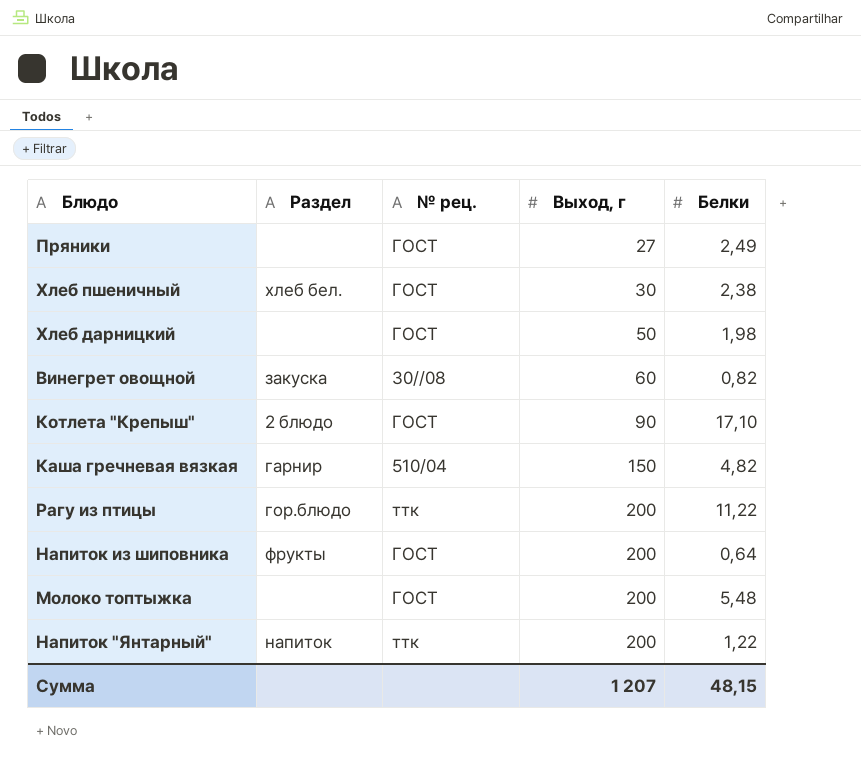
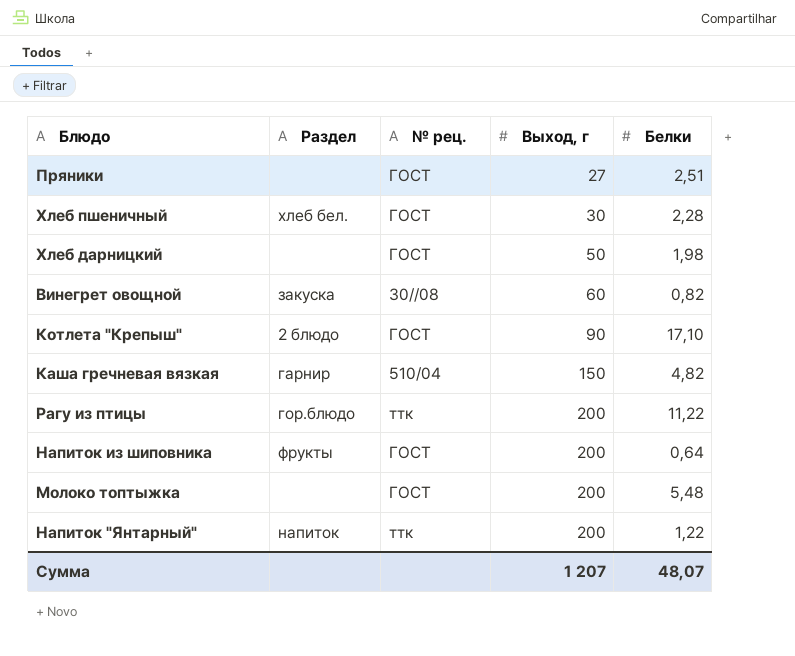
Пряники | Белки: 2,49 -> 2,51
Хлеб пшеничный | Белки: 2,38 -> 2,28
Сумма | Белки: 48,15 -> 48,07

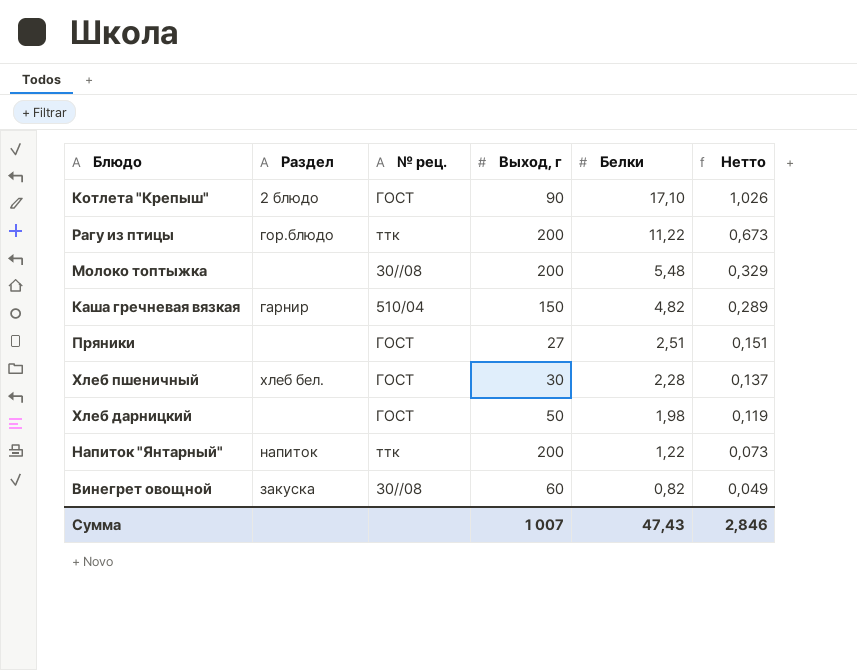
row order: Выход, г ascending -> Белки descending
column Нетто | formula: none -> [Белки] * 0,06
row Напиток из шиповника: фрукты | ГОСТ | 200 | 0,64 -> none
Молоко топтыжка | № рец.: ГОСТ -> 30//08
Сумма | Выход, г: 1 207 -> 1 007
Сумма | Белки: 48,07 -> 47,43

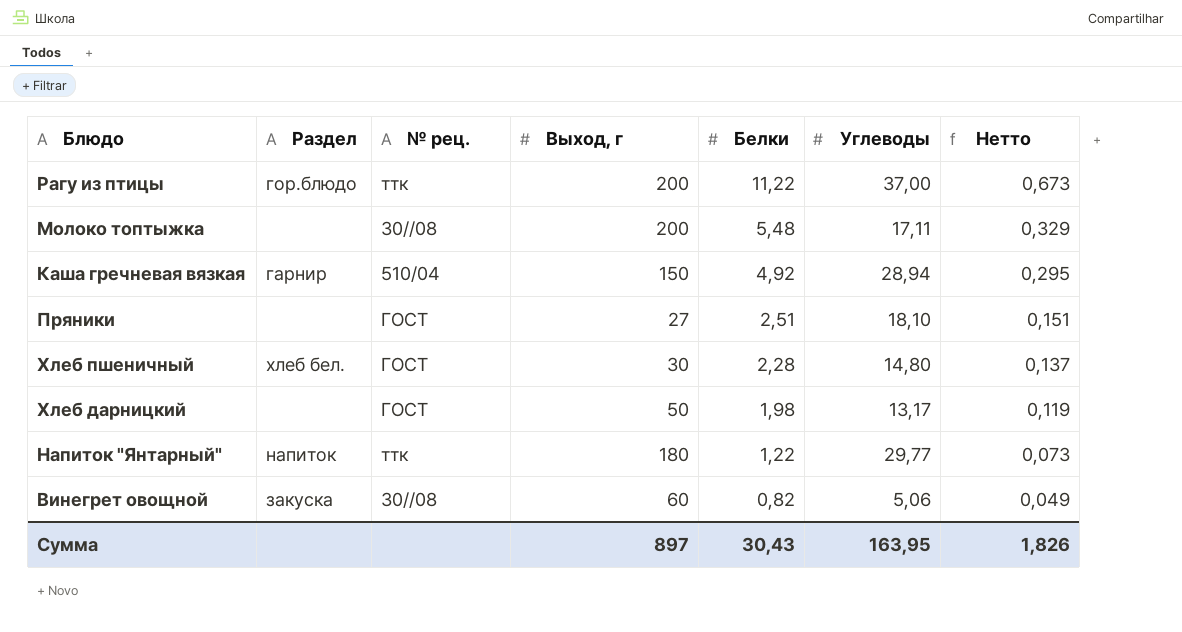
column Углеводы | position: none -> 6
row Котлета "Крепыш": 2 блюдо | ГОСТ | 90 | 17,10 | 1,026 -> none
Каша гречневая вязкая | Белки: 4,82 -> 4,92
Каша гречневая вязкая | Нетто: 0,289 -> 0,295
Напиток "Янтарный" | Выход, г: 200 -> 180
Сумма | Выход, г: 1 007 -> 897
Сумма | Белки: 47,43 -> 30,43
Сумма | Нетто: 2,846 -> 1,826

